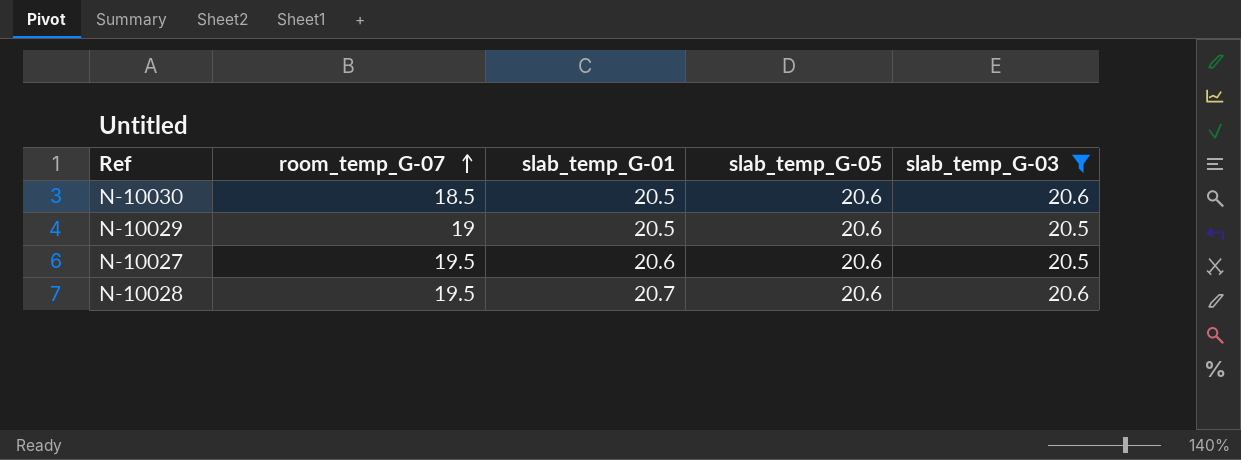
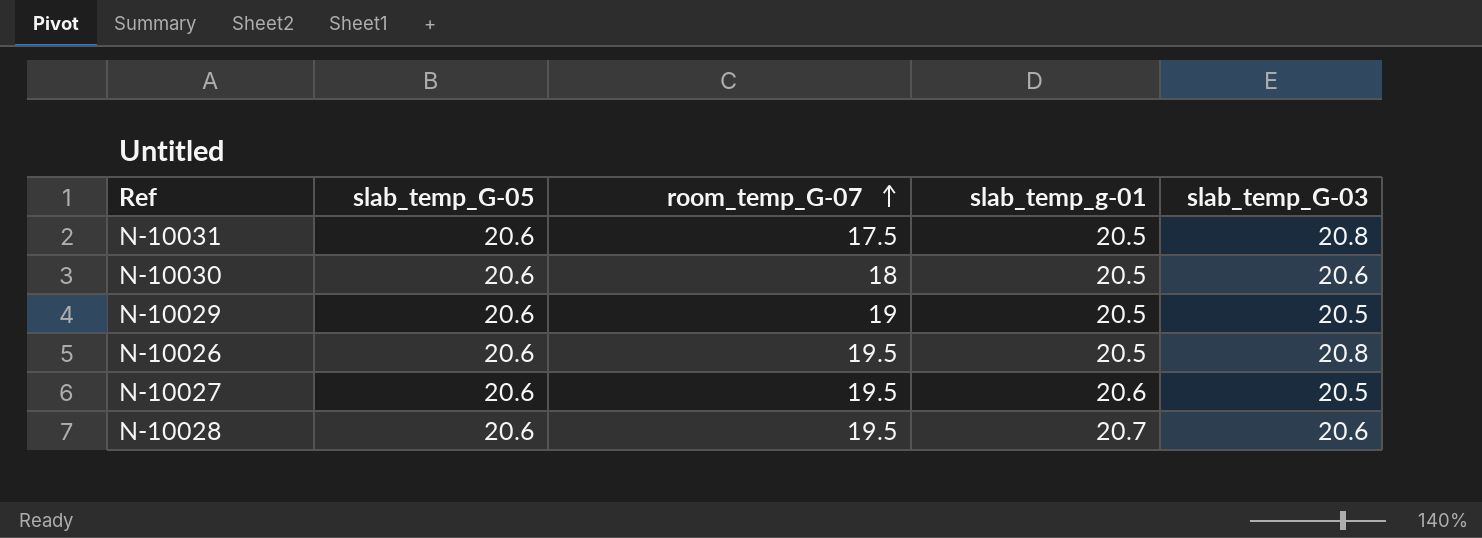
filter: slab_temp_G-03 != 20.8 -> none
column slab_temp_G-05 | position: 4 -> 2
column name: slab_temp_G-01 -> slab_temp_g-01
N-10030 | room_temp_G-07: 18.5 -> 18

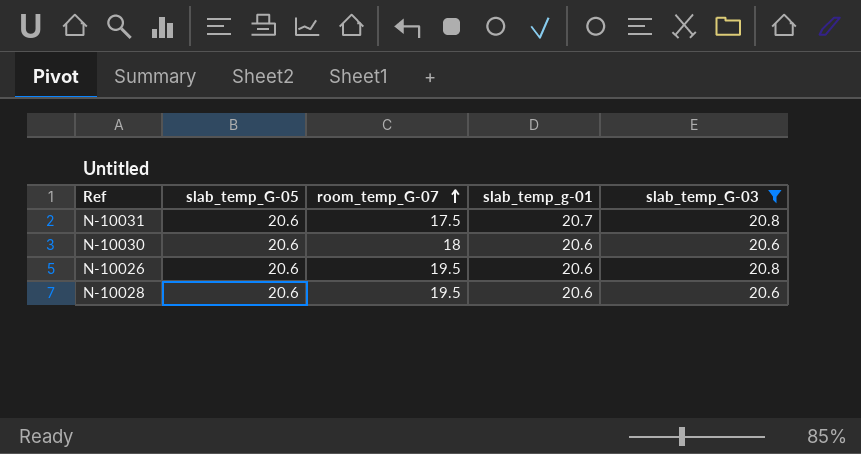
filter: none -> slab_temp_G-03 != 20.5
N-10031 | slab_temp_g-01: 20.5 -> 20.7
N-10030 | slab_temp_g-01: 20.5 -> 20.6
N-10026 | slab_temp_g-01: 20.5 -> 20.6
N-10028 | slab_temp_g-01: 20.7 -> 20.6

